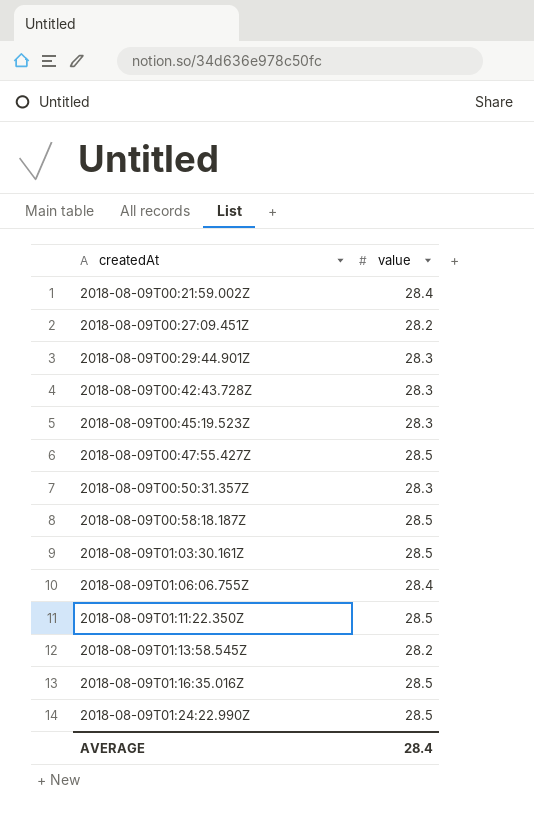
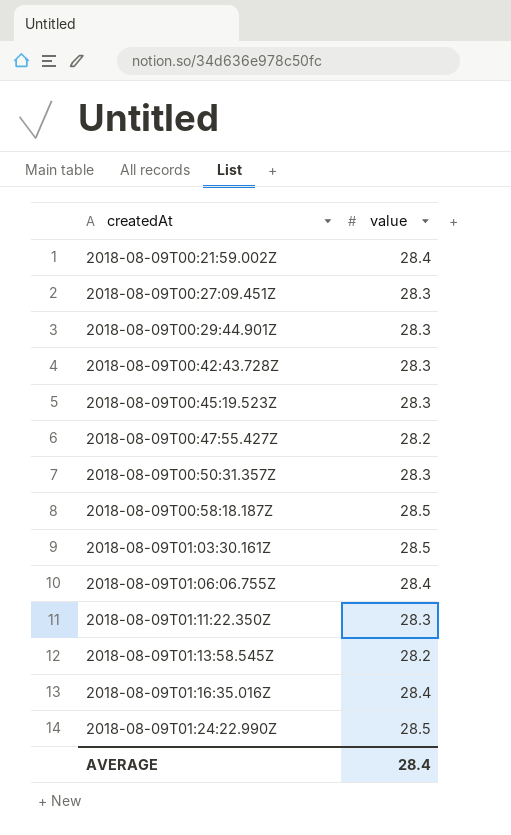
2018-08-09T00:27:09.451Z | value: 28.2 -> 28.3
2018-08-09T00:47:55.427Z | value: 28.5 -> 28.2
2018-08-09T01:11:22.350Z | value: 28.5 -> 28.3
2018-08-09T01:16:35.016Z | value: 28.5 -> 28.4

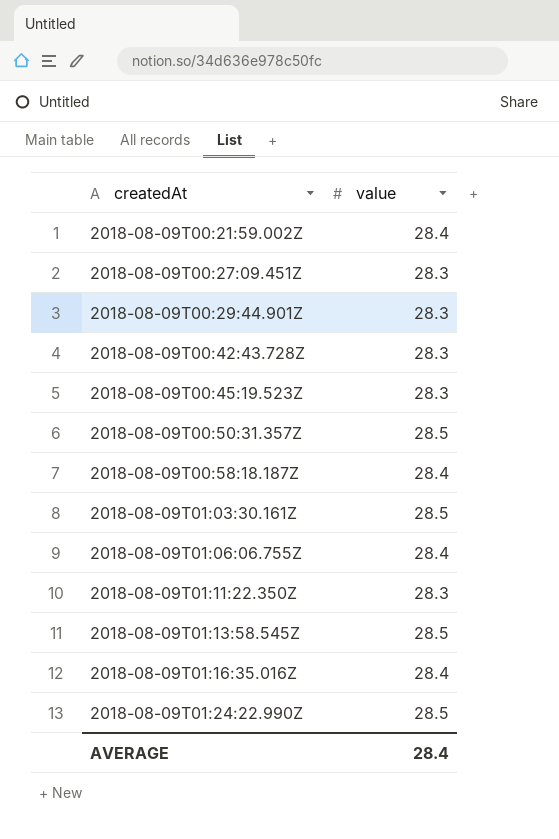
row 2018-08-09T00:47:55.427Z: 28.2 -> none
2018-08-09T00:50:31.357Z | value: 28.3 -> 28.5
2018-08-09T00:58:18.187Z | value: 28.5 -> 28.4
2018-08-09T01:13:58.545Z | value: 28.2 -> 28.5

